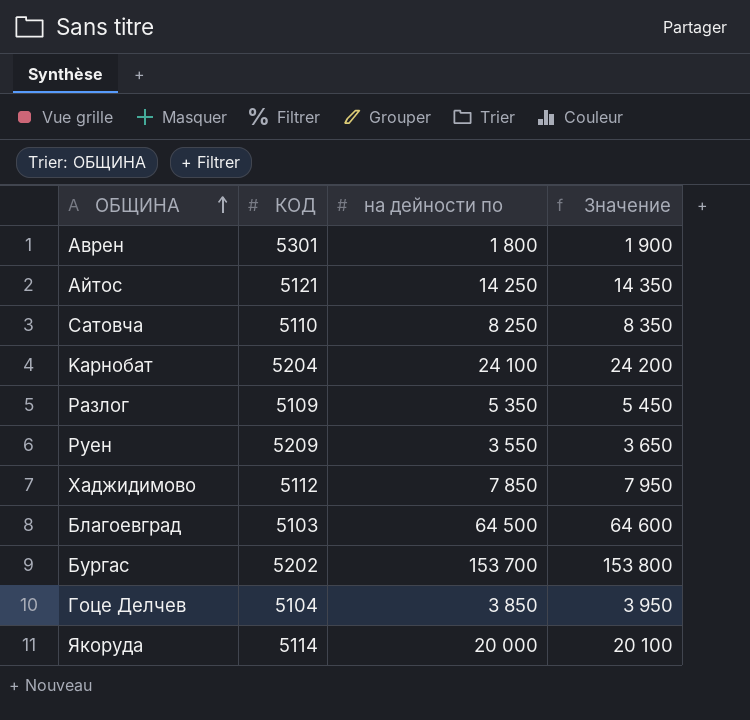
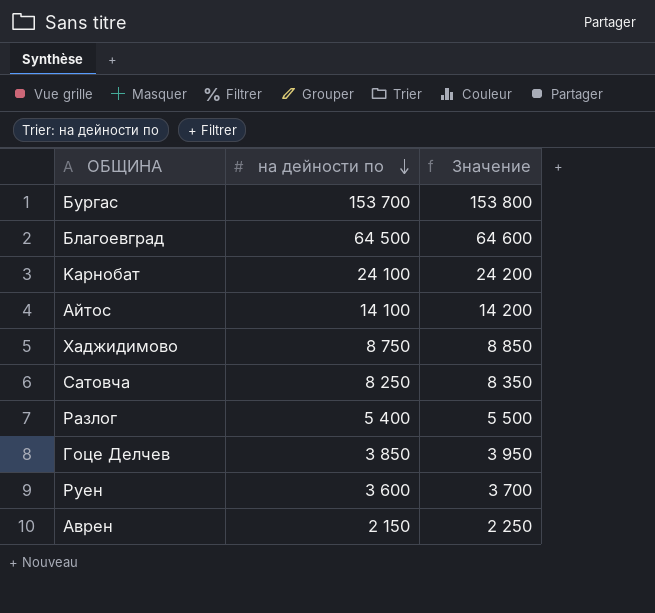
row order: ОБЩИНА ascending -> на дейности по descending
column КОД | position: 2 -> none
row Якоруда: 5114 | 20 000 | 20 100 -> none
Aйтос | на дейности по: 14 250 -> 14 100
Aйтос | Значение: 14 350 -> 14 200
Xаджидимово | на дейности по: 7 850 -> 8 750
Xаджидимово | Значение: 7 950 -> 8 850
Pазлог | на дейности по: 5 350 -> 5 400
Pазлог | Значение: 5 450 -> 5 500
Pуен | на дейности по: 3 550 -> 3 600
Pуен | Значение: 3 650 -> 3 700
Aврен | на дейности по: 1 800 -> 2 150
Aврен | Значение: 1 900 -> 2 250

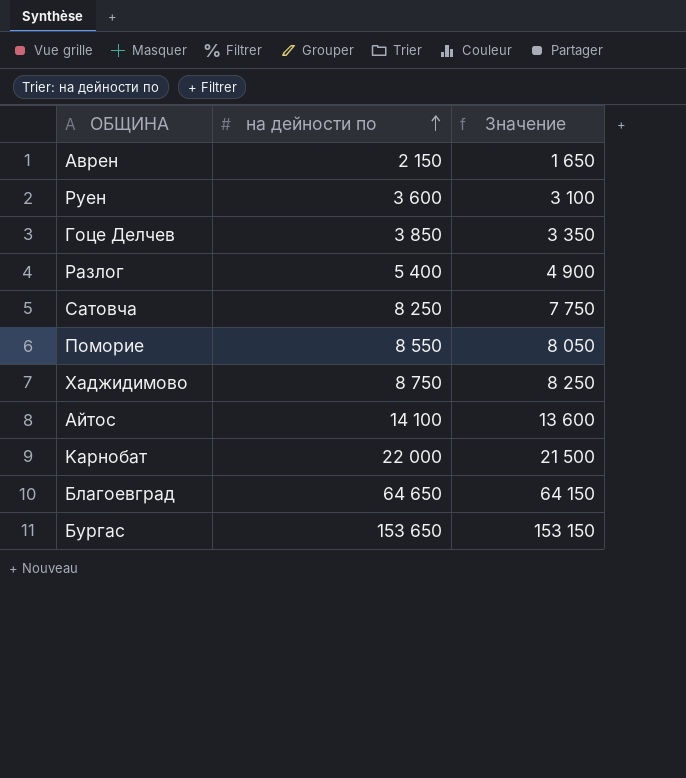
row order: на дейности по descending -> на дейности по ascending
column Значение | formula: [на дейности по] + 100 -> [на дейности по] - 500
row Поморие: none -> 8 550 | 8 050
Kарнобат | на дейности по: 24 100 -> 22 000
Благоевград | на дейности по: 64 500 -> 64 650
Бургас | на дейности по: 153 700 -> 153 650

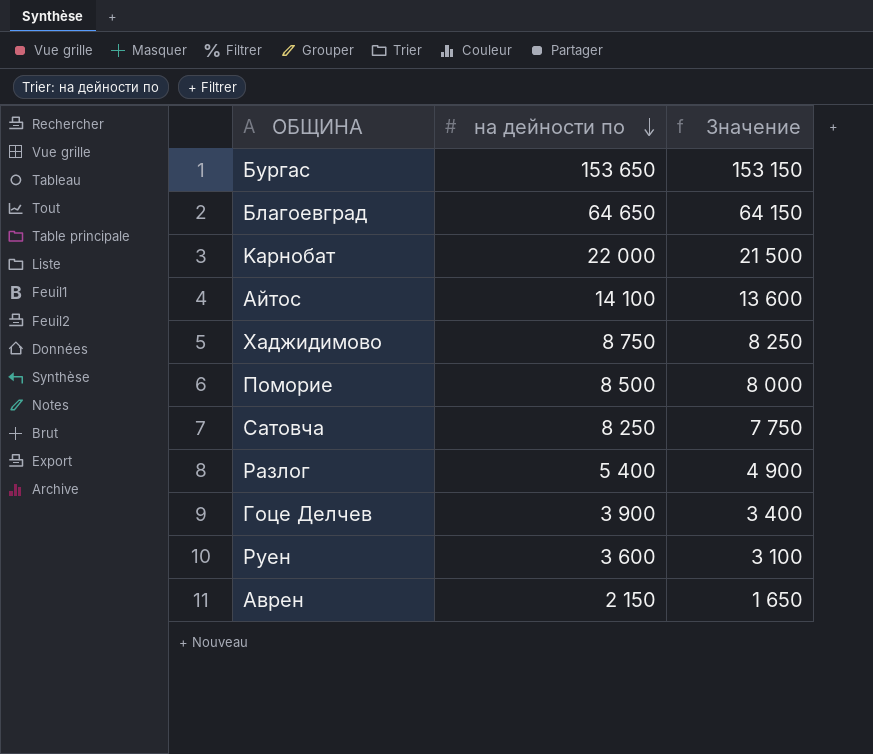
row order: на дейности по ascending -> на дейности по descending
Поморие | на дейности по: 8 550 -> 8 500
Поморие | Значение: 8 050 -> 8 000
Гоце Делчев | на дейности по: 3 850 -> 3 900
Гоце Делчев | Значение: 3 350 -> 3 400

